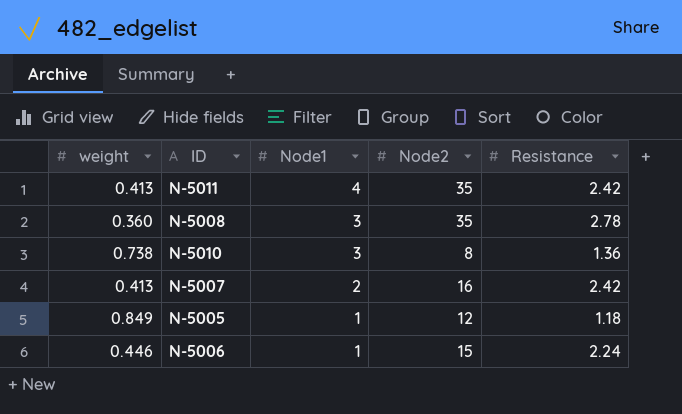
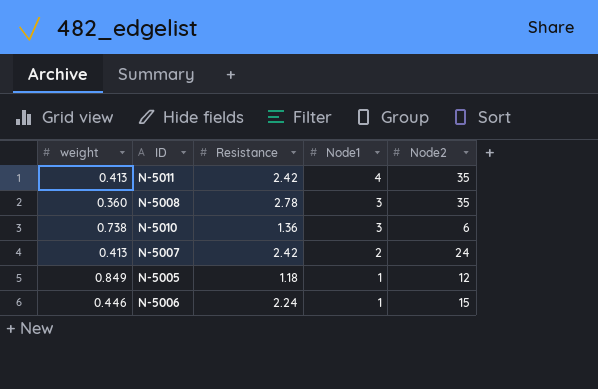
column Resistance | position: 5 -> 3
N-5010 | Node2: 8 -> 6
N-5007 | Node2: 16 -> 24

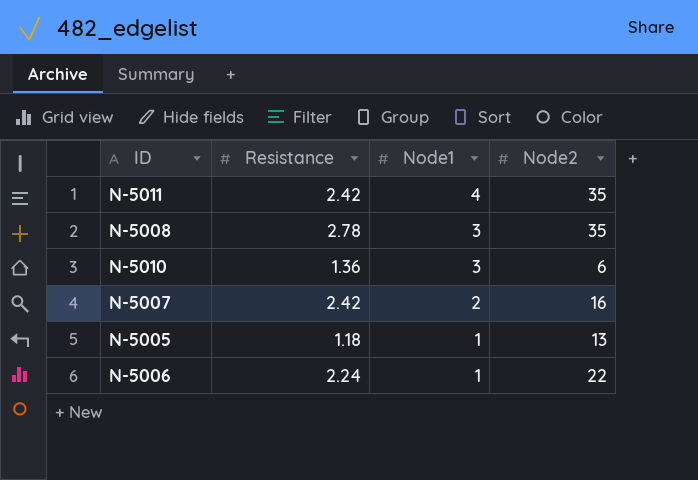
column weight | position: 1 -> none
N-5007 | Node2: 24 -> 16
N-5005 | Node2: 12 -> 13
N-5006 | Node2: 15 -> 22

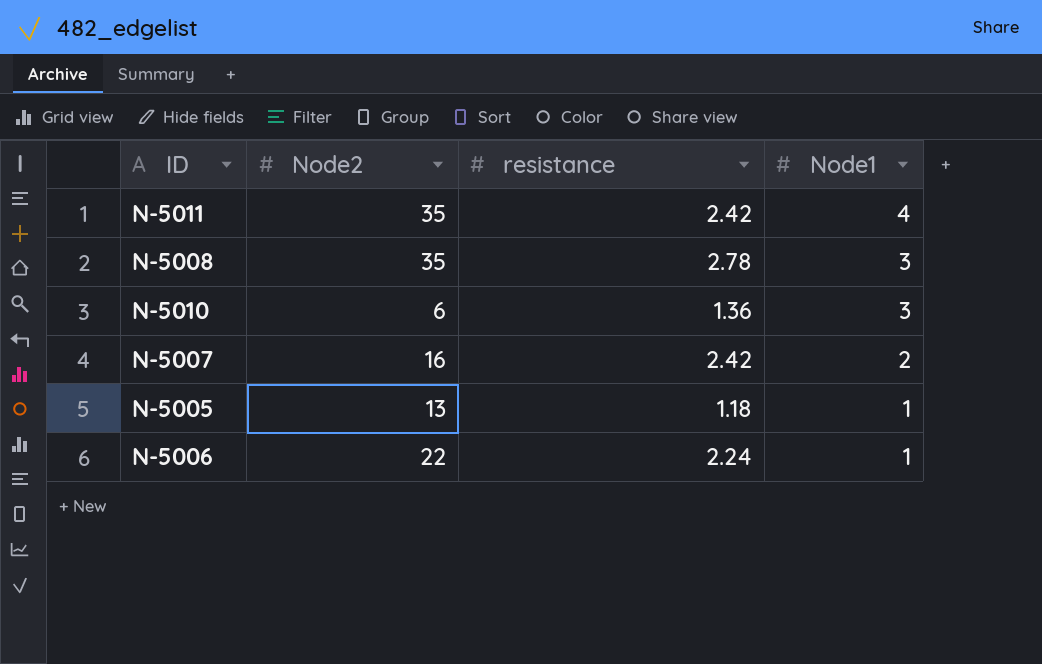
column Node2 | position: 4 -> 2
column name: Resistance -> resistance

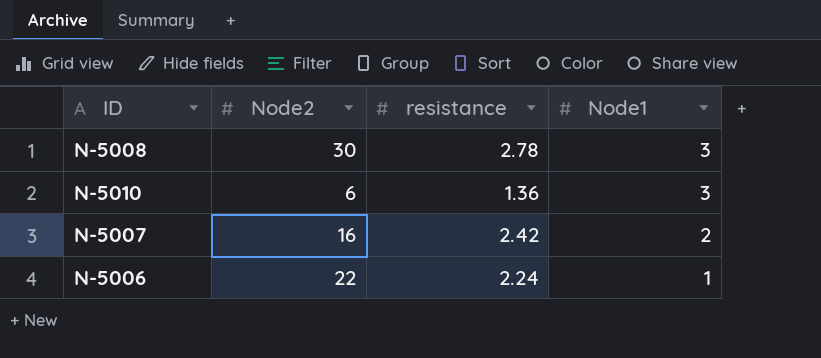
row N-5011: 35 | 2.42 | 4 -> none
row N-5005: 13 | 1.18 | 1 -> none
N-5008 | Node2: 35 -> 30

